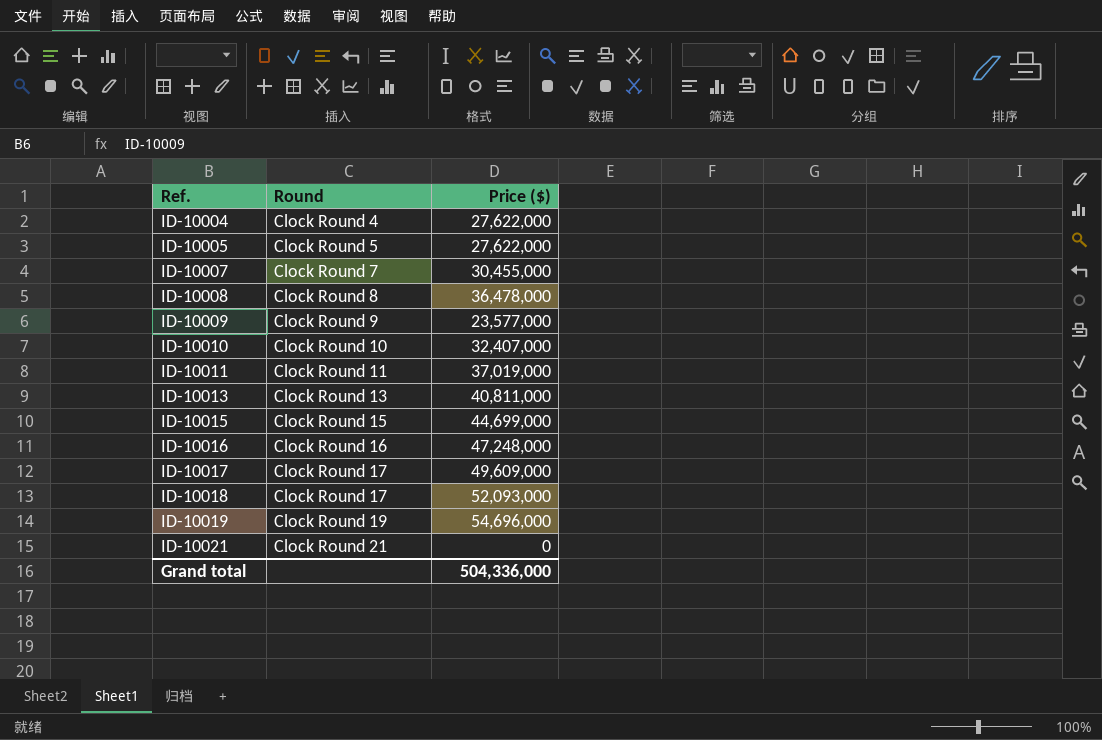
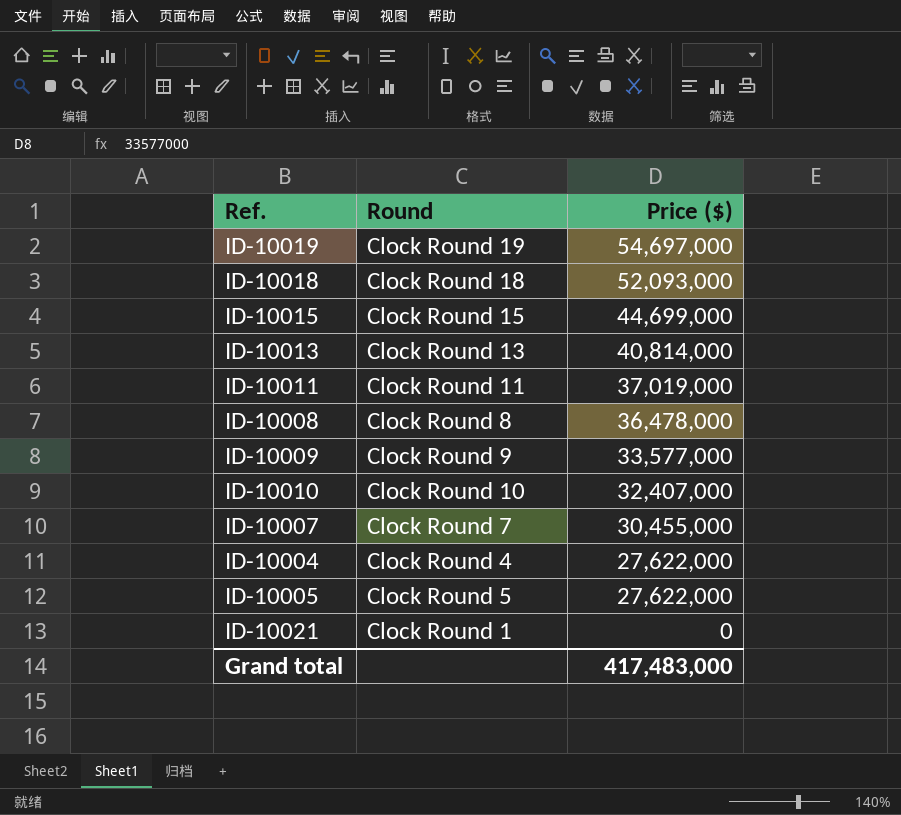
row order: Ref. ascending -> Price ($) descending
row ID-10016: Clock Round 16 | 47,248,000 -> none
row ID-10017: Clock Round 17 | 49,609,000 -> none
ID-10019 | Price ($): 54,696,000 -> 54,697,000
ID-10018 | Round: Clock Round 17 -> Clock Round 18
ID-10013 | Price ($): 40,811,000 -> 40,814,000
ID-10009 | Price ($): 23,577,000 -> 33,577,000
ID-10021 | Round: Clock Round 21 -> Clock Round 1
Grand total | Price ($): 504,336,000 -> 417,483,000

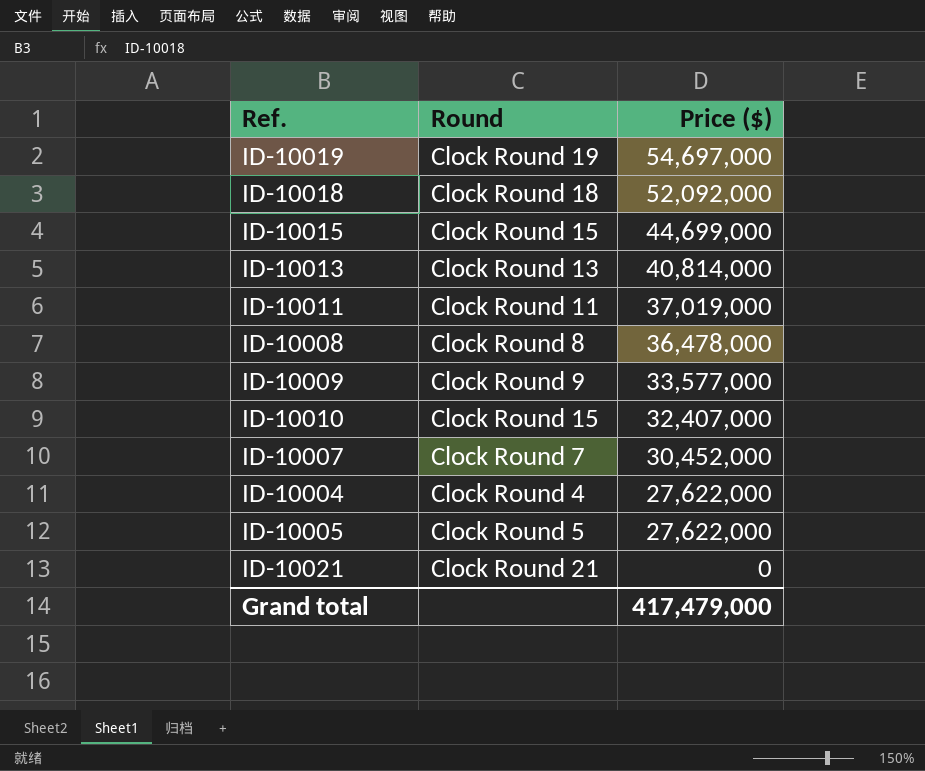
ID-10018 | Price ($): 52,093,000 -> 52,092,000
ID-10010 | Round: Clock Round 10 -> Clock Round 15
ID-10007 | Price ($): 30,455,000 -> 30,452,000
ID-10021 | Round: Clock Round 1 -> Clock Round 21
Grand total | Price ($): 417,483,000 -> 417,479,000

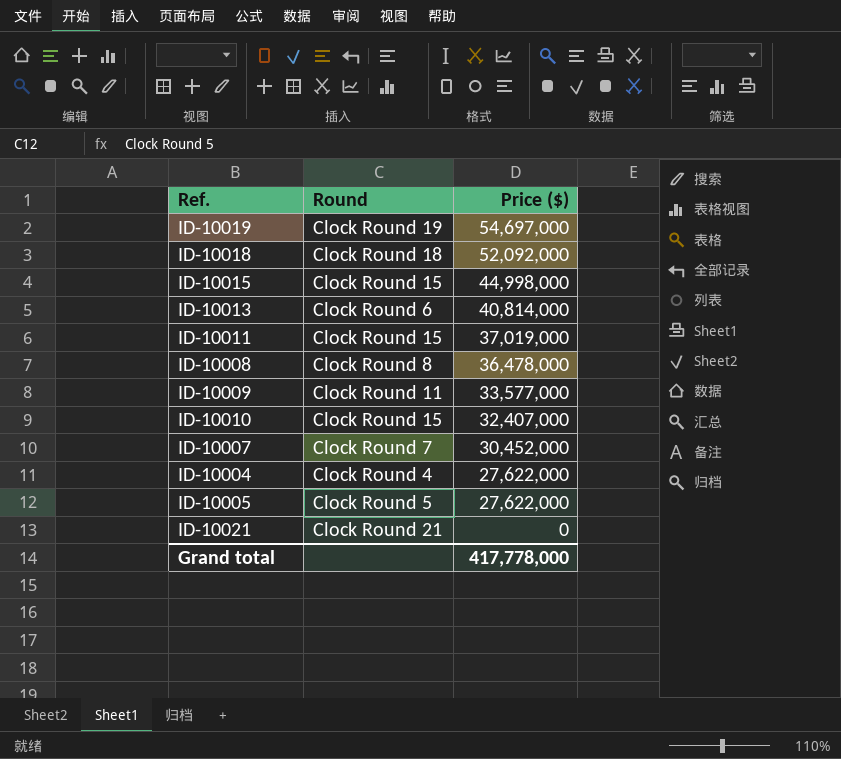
ID-10015 | Price ($): 44,699,000 -> 44,998,000
ID-10013 | Round: Clock Round 13 -> Clock Round 6
ID-10011 | Round: Clock Round 11 -> Clock Round 15
ID-10009 | Round: Clock Round 9 -> Clock Round 11
Grand total | Price ($): 417,479,000 -> 417,778,000

